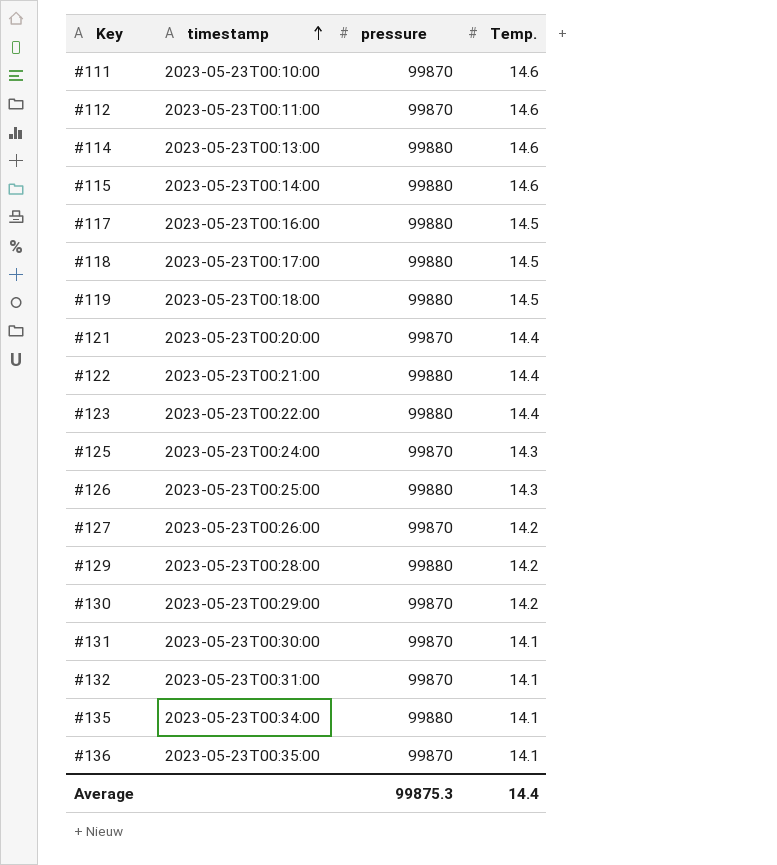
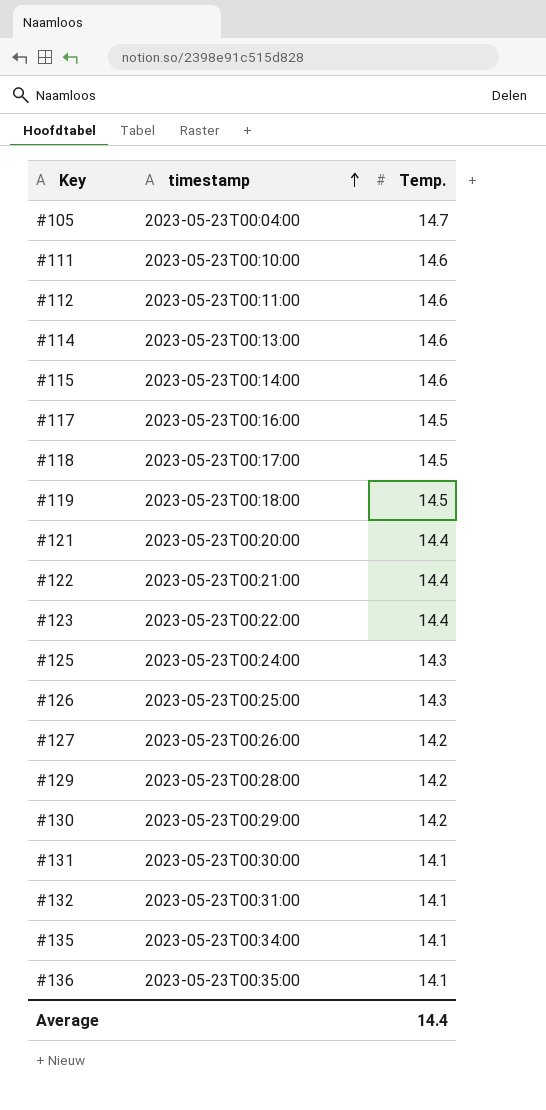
column pressure | position: 3 -> none
row #105: none -> 2023-05-23T00:04:00 | 14.7

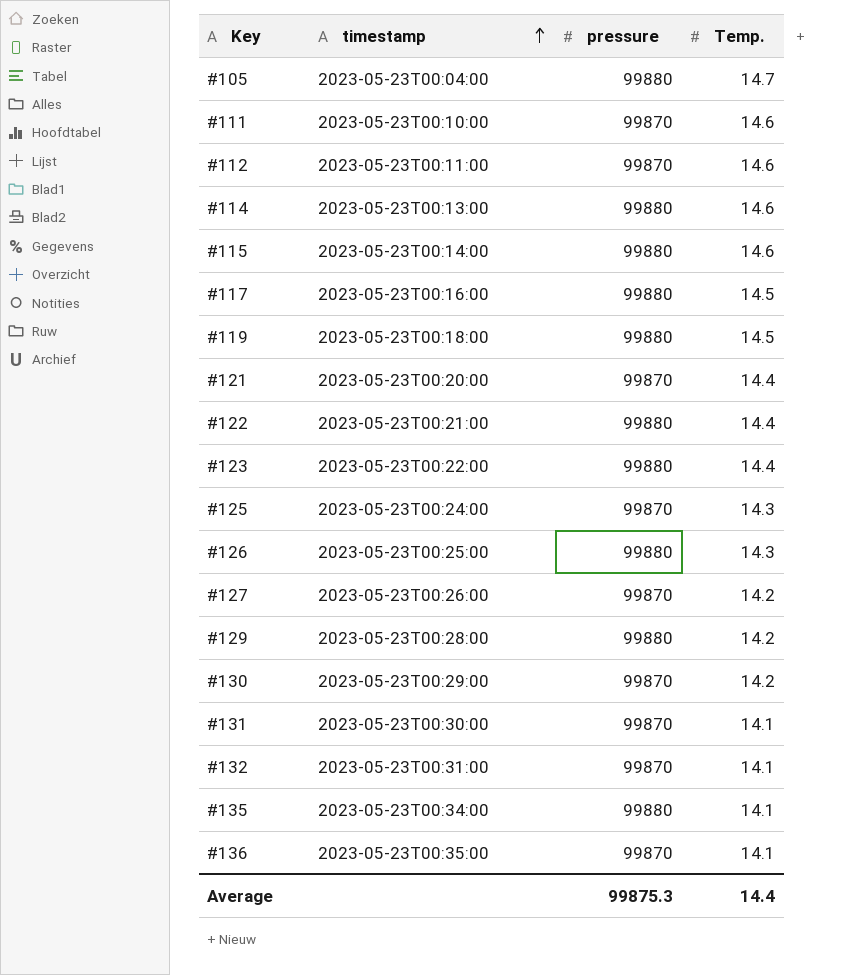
column pressure | position: none -> 3
row #118: 2023-05-23T00:17:00 | 14.5 -> none

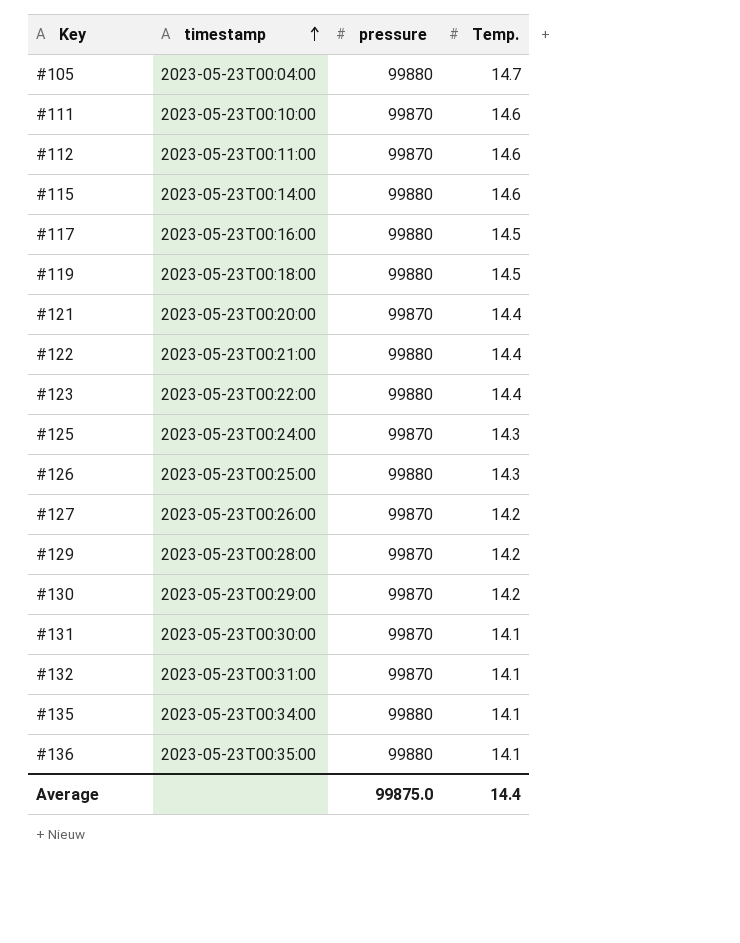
row #114: 2023-05-23T00:13:00 | 99880 | 14.6 -> none
#129 | pressure: 99880 -> 99870
#136 | pressure: 99870 -> 99880
Average | pressure: 99875.3 -> 99875.0

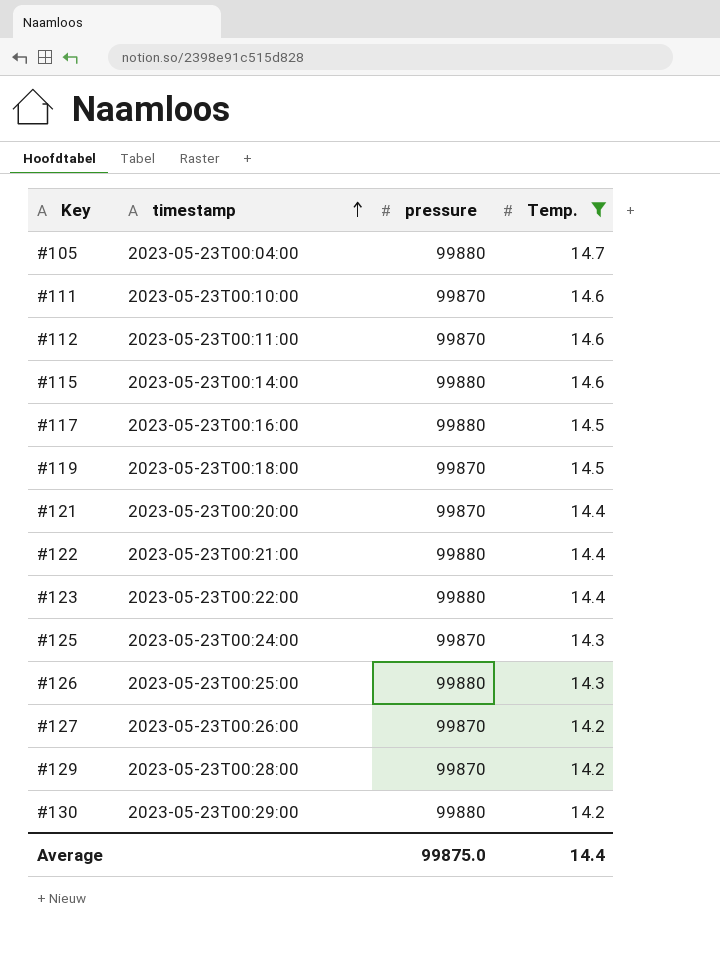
filter: none -> Temp. != 14.1
#119 | pressure: 99880 -> 99870
#130 | pressure: 99870 -> 99880

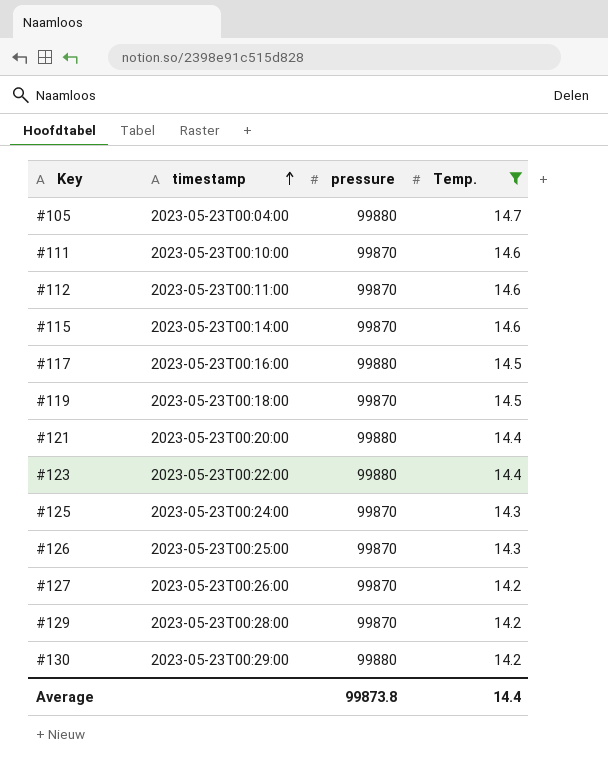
row #122: 2023-05-23T00:21:00 | 99880 | 14.4 -> none
#115 | pressure: 99880 -> 99870
#121 | pressure: 99870 -> 99880
#126 | pressure: 99880 -> 99870
Average | pressure: 99875.0 -> 99873.8

